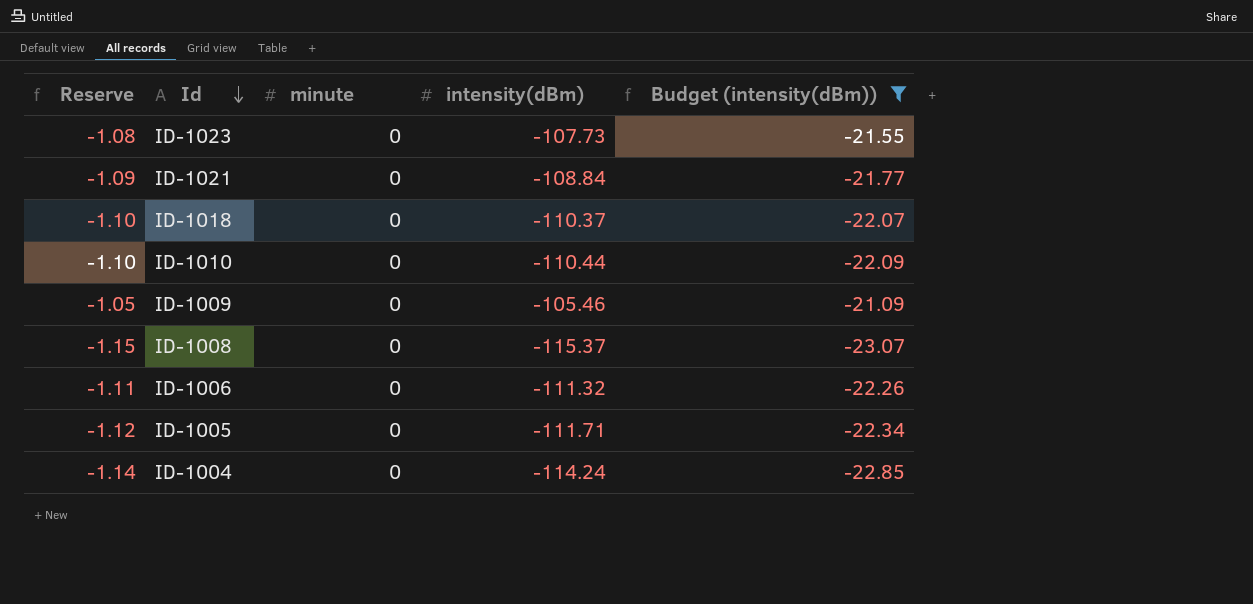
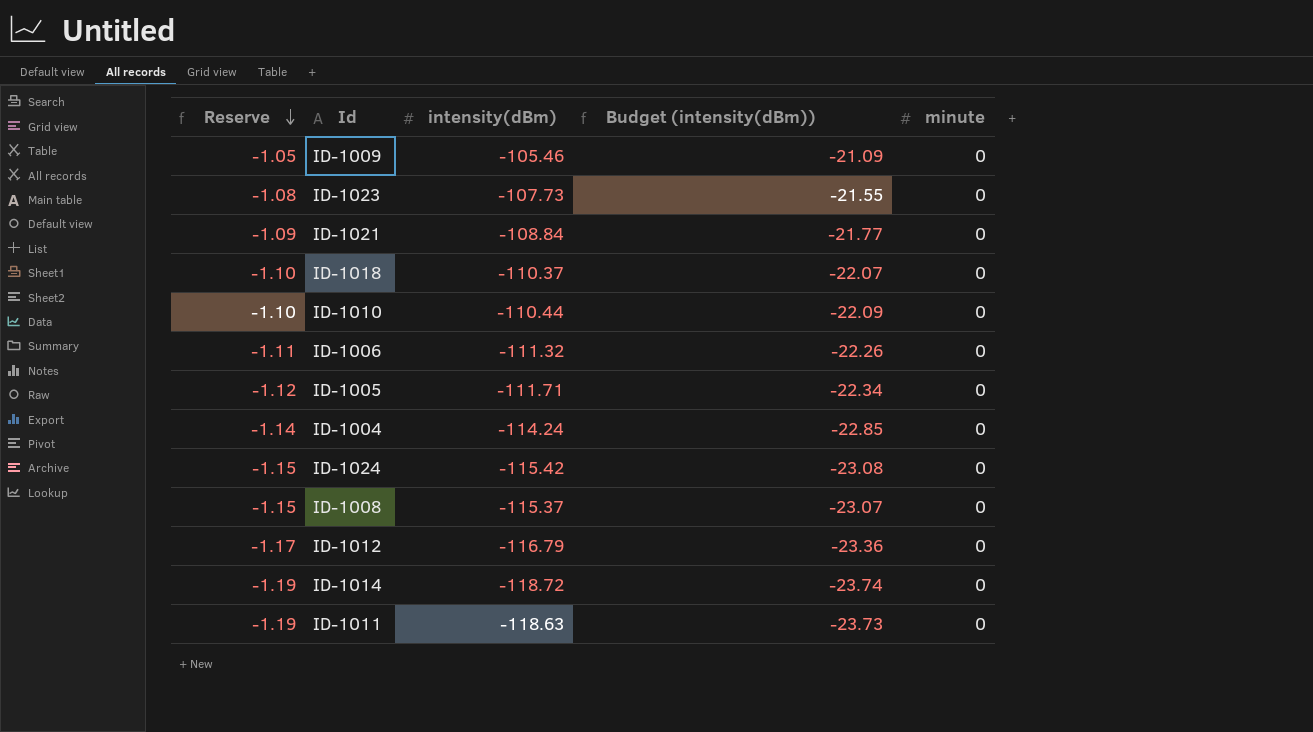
filter: Budget (intensity(dBm)) >= -23.07 -> none
row order: Id descending -> Reserve descending
column minute | position: 3 -> 5

